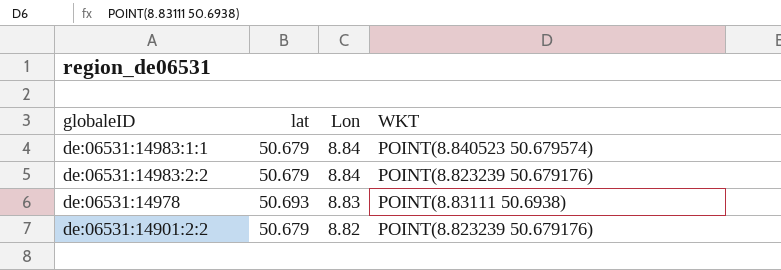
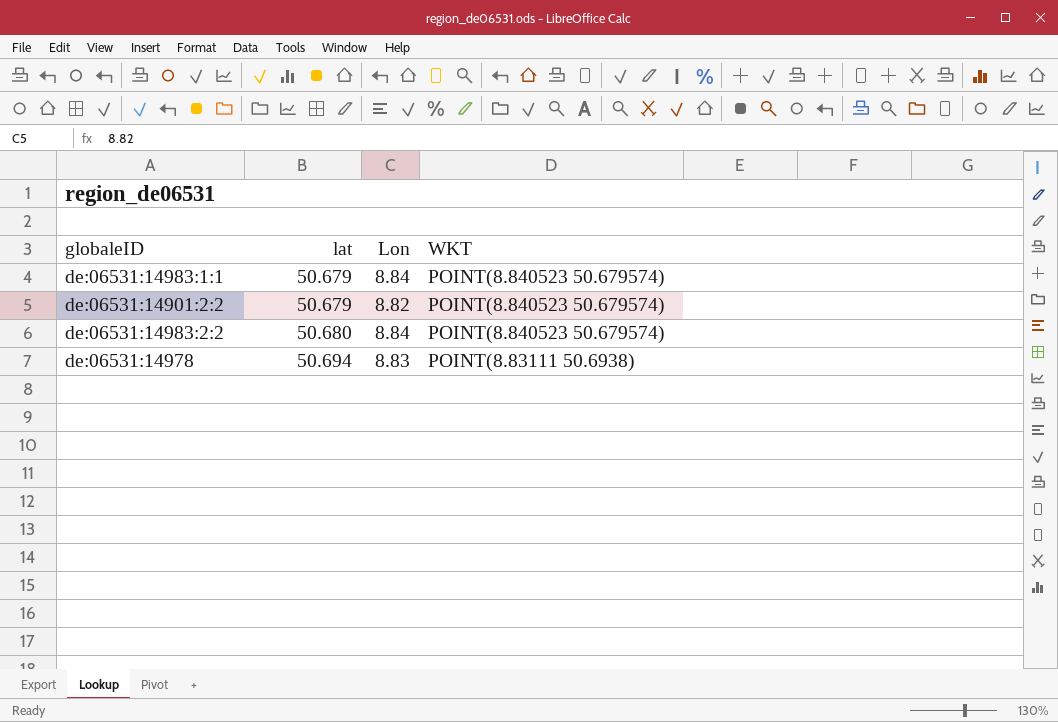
row order: Lon descending -> lat ascending
de:06531:14901:2:2 | WKT: POINT(8.823239 50.679176) -> POINT(8.840523 50.679574)
de:06531:14983:2:2 | lat: 50.679 -> 50.680
de:06531:14983:2:2 | WKT: POINT(8.823239 50.679176) -> POINT(8.840523 50.679574)
de:06531:14978 | lat: 50.693 -> 50.694

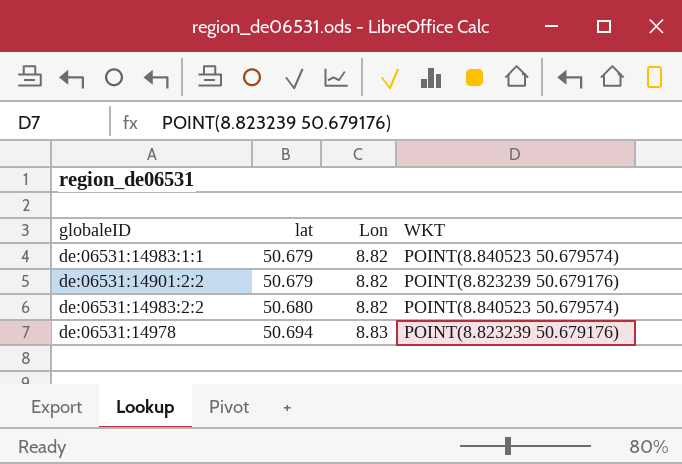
de:06531:14983:1:1 | Lon: 8.84 -> 8.82
de:06531:14901:2:2 | WKT: POINT(8.840523 50.679574) -> POINT(8.823239 50.679176)
de:06531:14983:2:2 | Lon: 8.84 -> 8.82
de:06531:14978 | WKT: POINT(8.83111 50.6938) -> POINT(8.823239 50.679176)

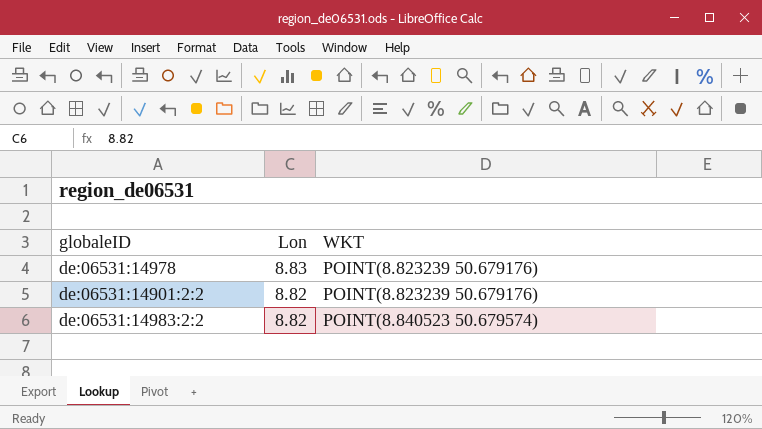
row order: lat ascending -> Lon descending
column lat | position: 2 -> none
row de:06531:14983:1:1: 50.679 | 8.82 | POINT(8.840523 50.679574) -> none

